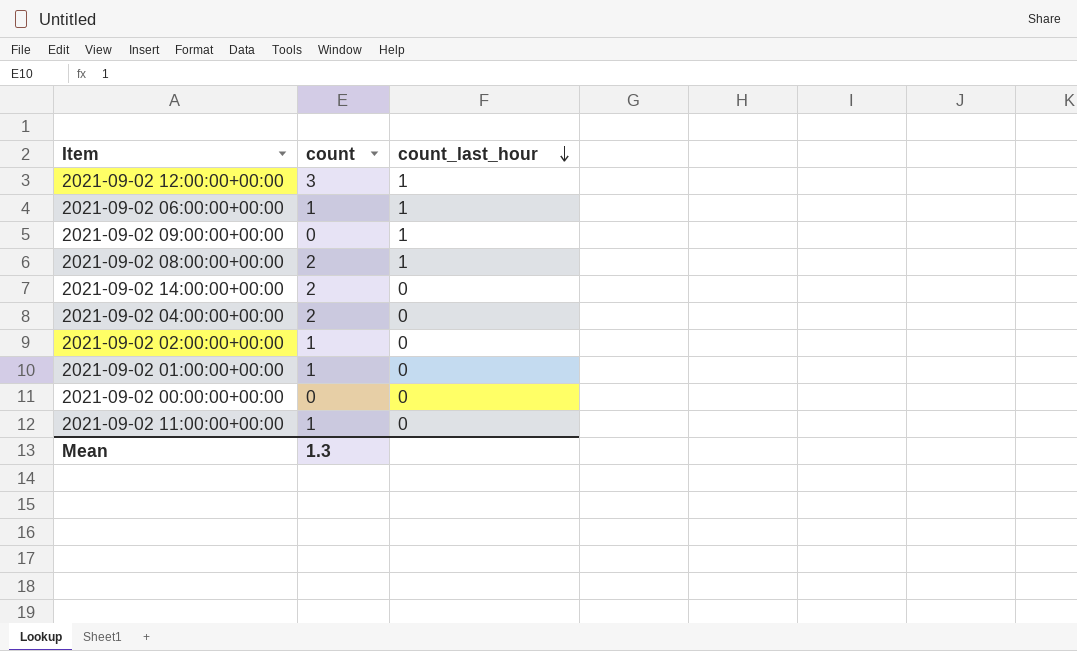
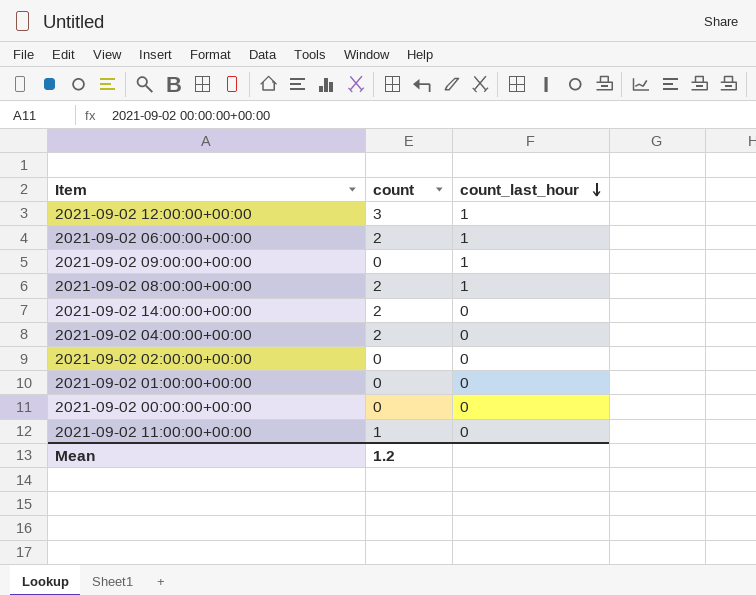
2021-09-02 06:00:00+00:00 | count: 1 -> 2
2021-09-02 02:00:00+00:00 | count: 1 -> 0
2021-09-02 01:00:00+00:00 | count: 1 -> 0
Mean | count: 1.3 -> 1.2

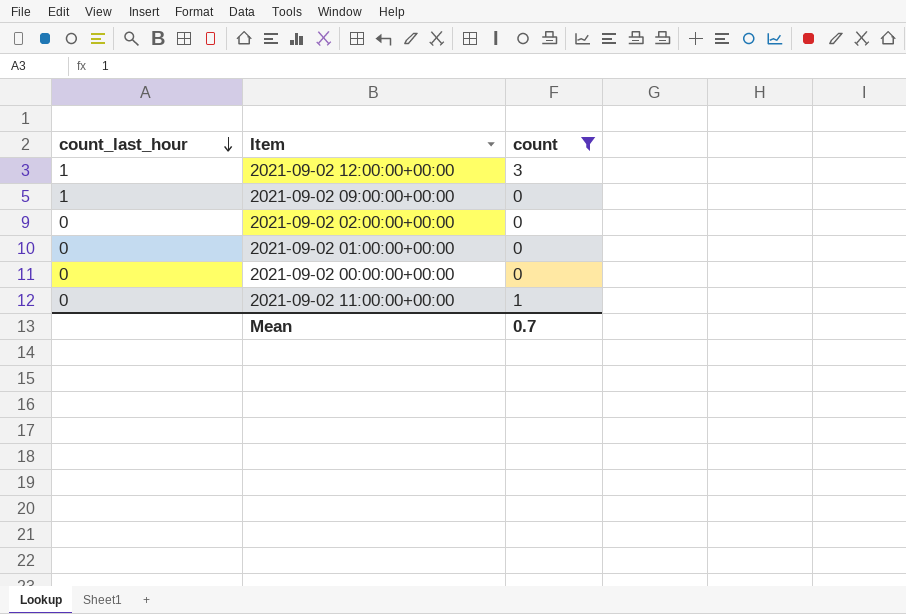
filter: none -> count != 2
column count_last_hour | position: 3 -> 1
Mean | count: 1.2 -> 0.7

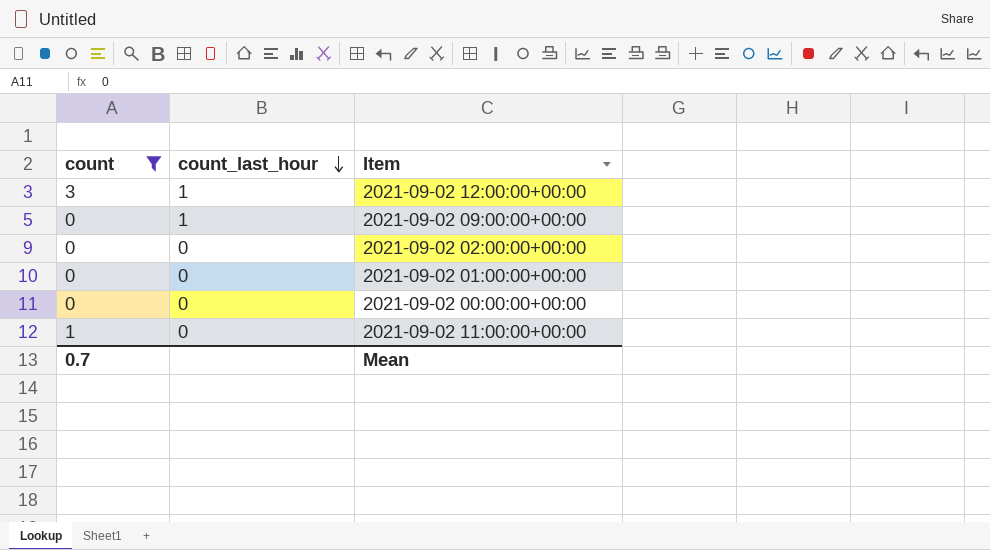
column count | position: 3 -> 1

